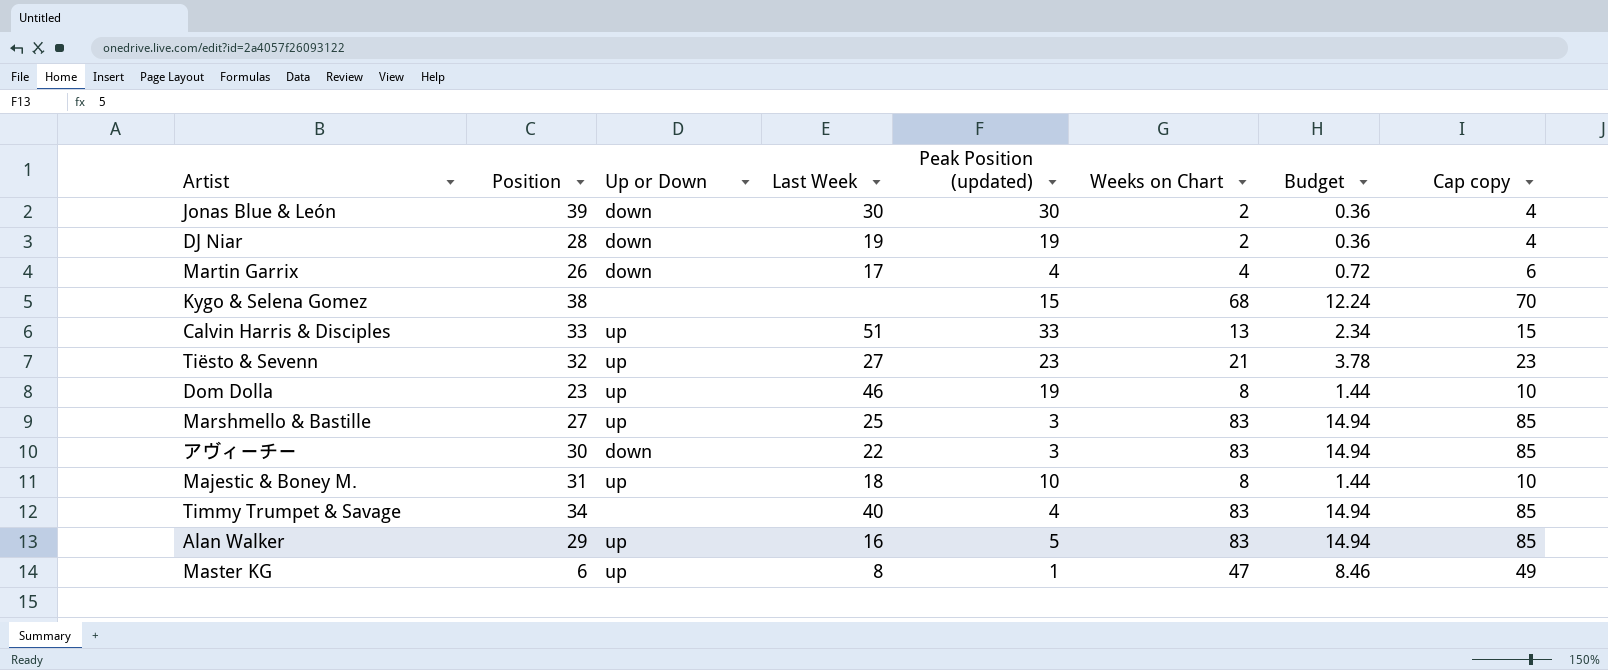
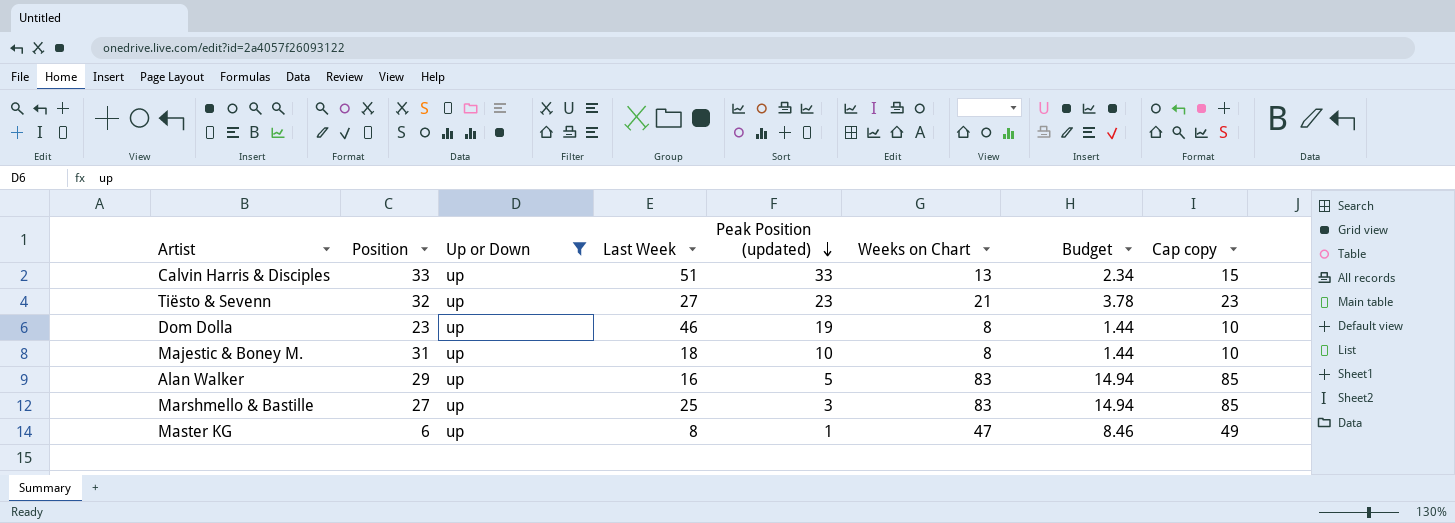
filter: none -> Up or Down = up
row order: none -> Peak Position (updated) descending

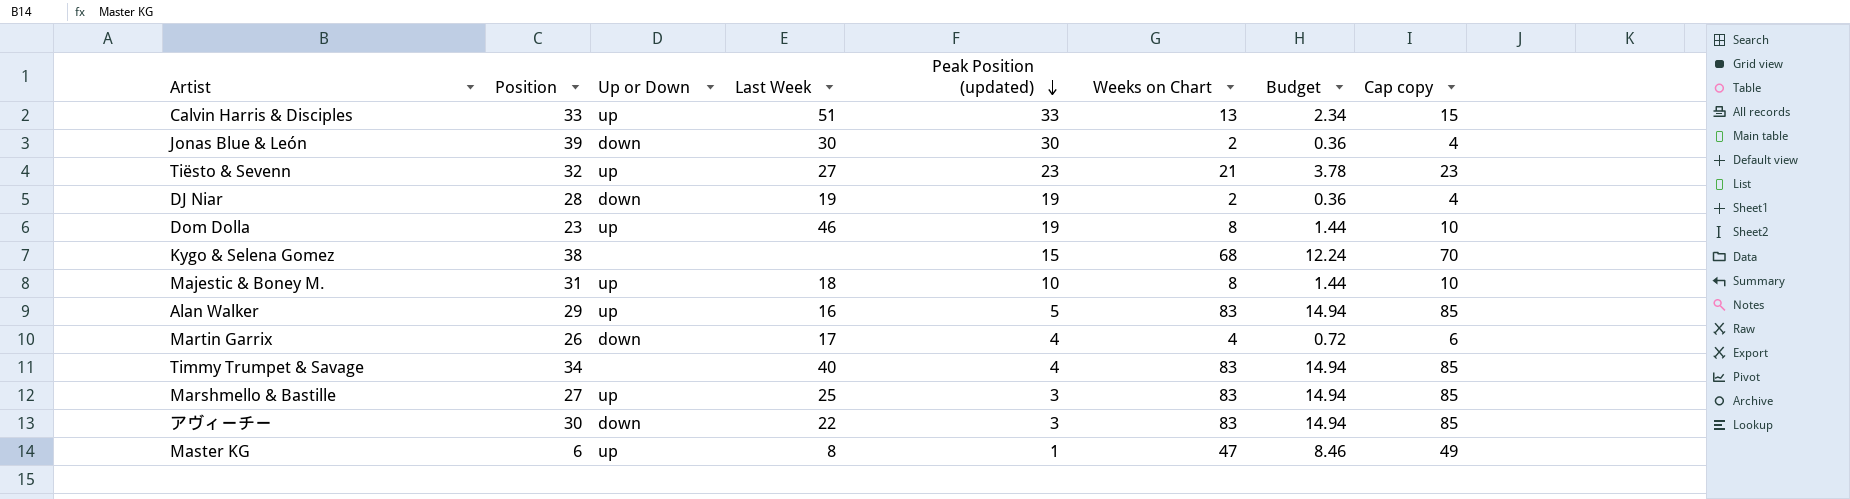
filter: Up or Down = up -> none

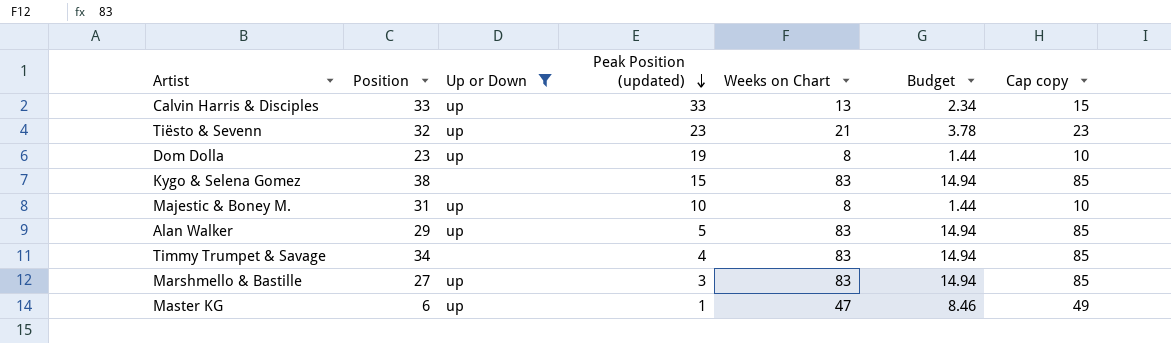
filter: none -> Up or Down != down
column Last Week | position: 4 -> none
Kygo & Selena Gomez | Weeks on Chart: 68 -> 83
Kygo & Selena Gomez | Budget: 12.24 -> 14.94
Kygo & Selena Gomez | Cap copy: 70 -> 85

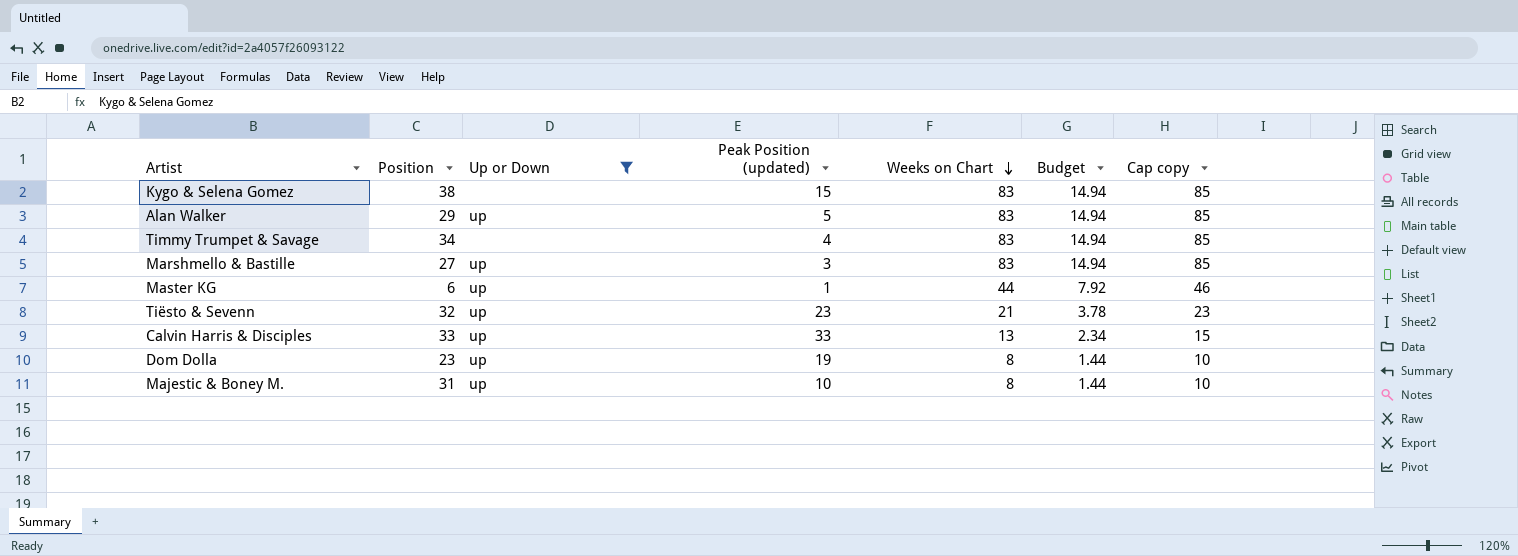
row order: Peak Position (updated) descending -> Weeks on Chart descending
Master KG | Weeks on Chart: 47 -> 44
Master KG | Budget: 8.46 -> 7.92
Master KG | Cap copy: 49 -> 46

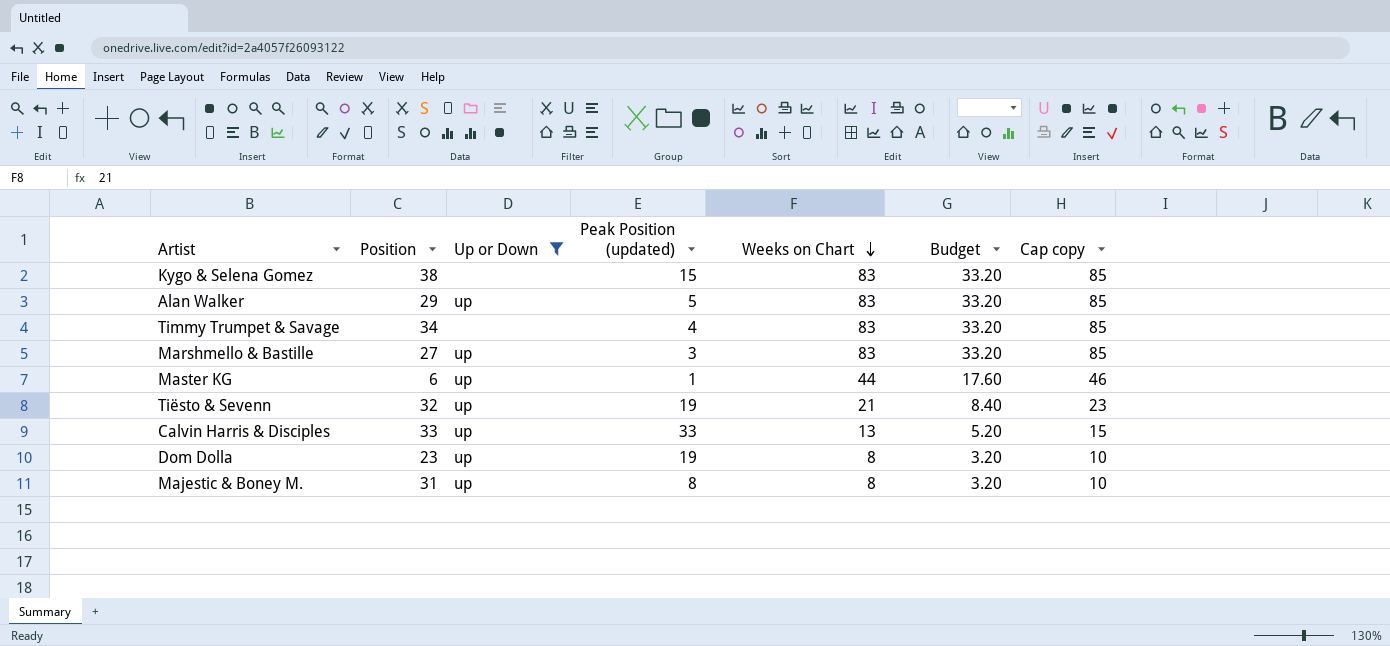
column Budget | formula: [Weeks on Chart] * 0.18 -> [Weeks on Chart] * 0.4
Tiësto & Sevenn | Peak Position (updated): 23 -> 19
Majestic & Boney M. | Peak Position (updated): 10 -> 8

